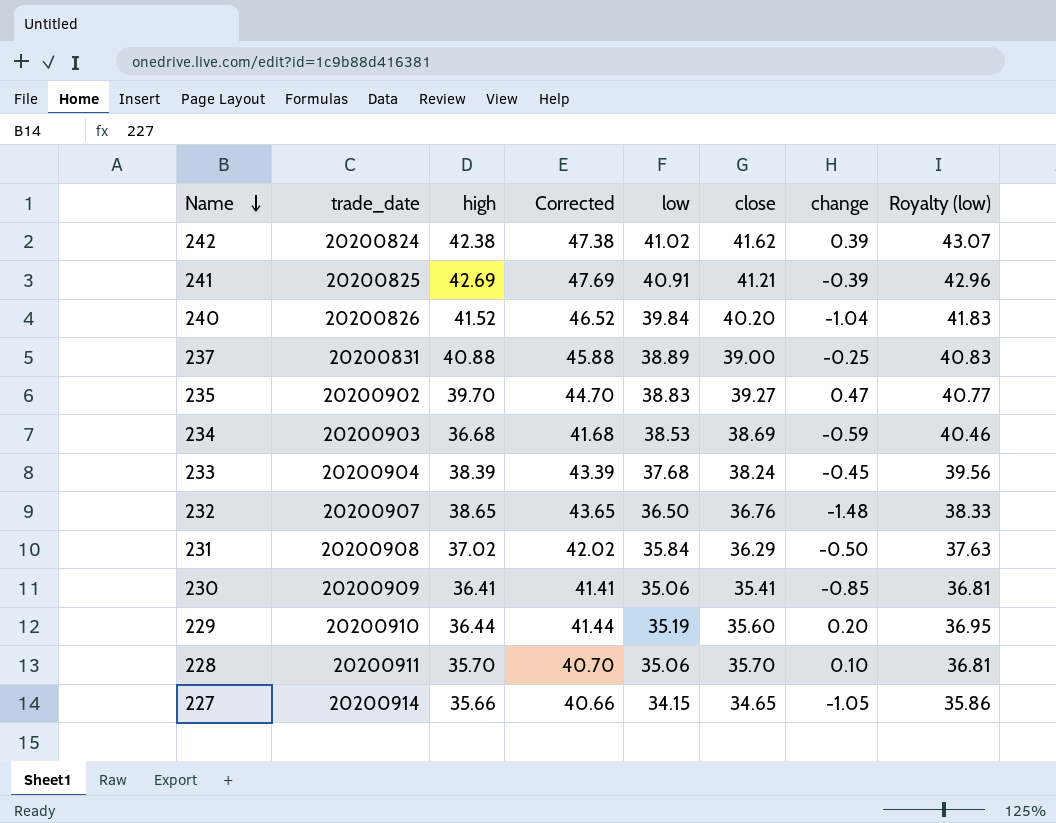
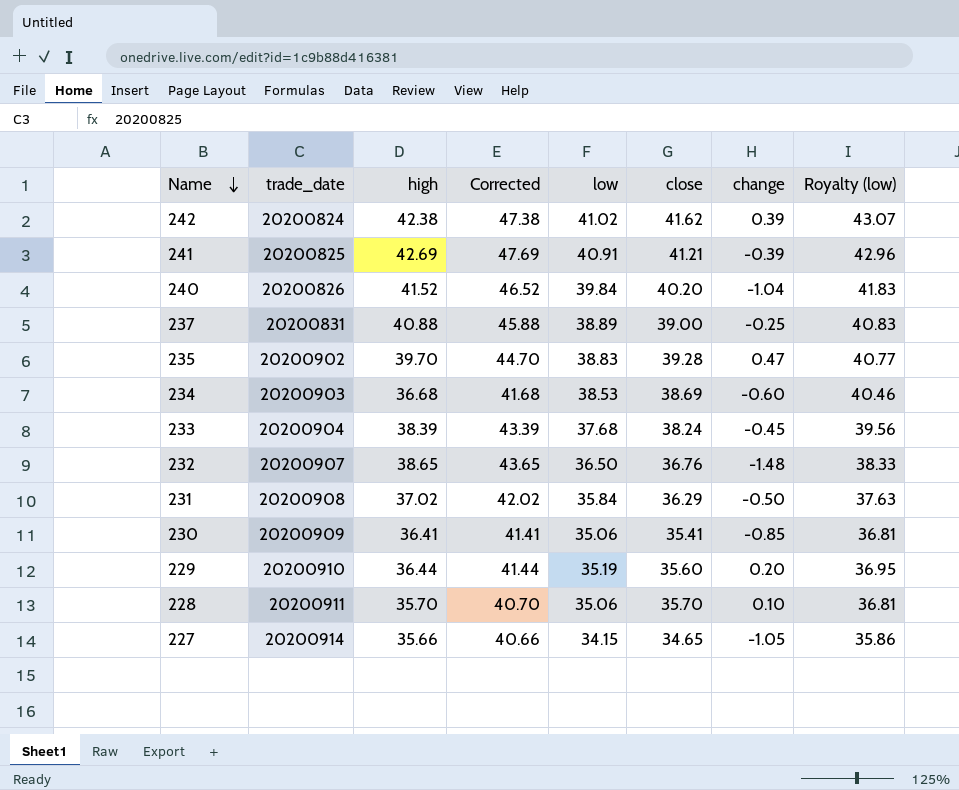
235 | close: 39.27 -> 39.28
234 | change: -0.59 -> -0.60

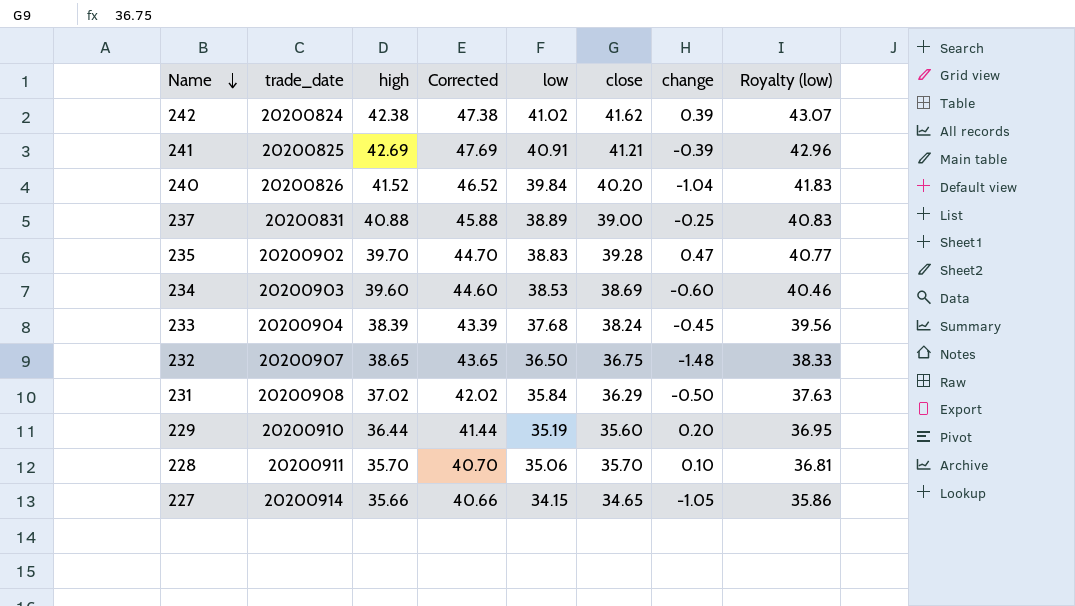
row 230: 20200909 | 36.41 | 41.41 | 35.06 | 35.41 | -0.85 | 36.81 -> none
234 | high: 36.68 -> 39.60
234 | Corrected: 41.68 -> 44.60
232 | close: 36.76 -> 36.75

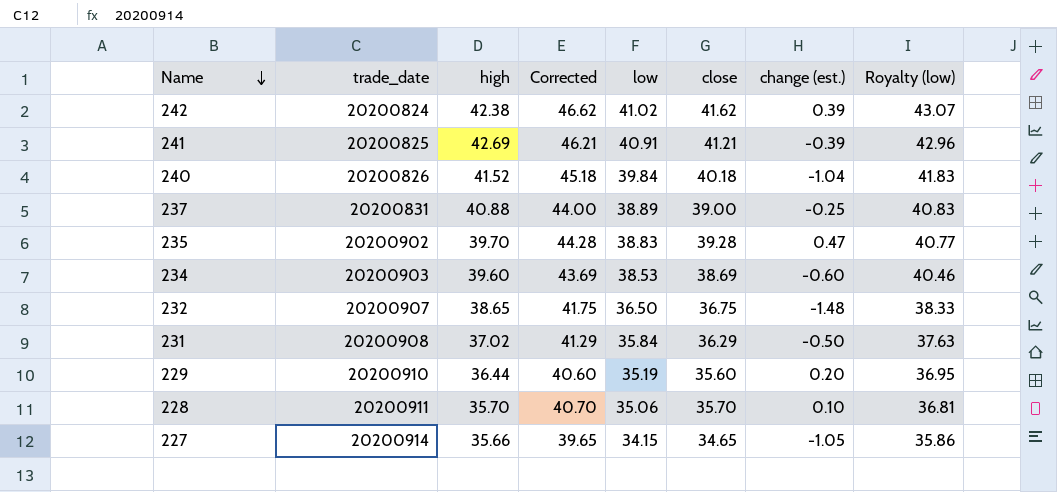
column Corrected | formula: [high] + 5 -> [close] + 5
column name: change -> change (est.)
row 233: 20200904 | 38.39 | 43.39 | 37.68 | 38.24 | -0.45 | 39.56 -> none
240 | close: 40.20 -> 40.18

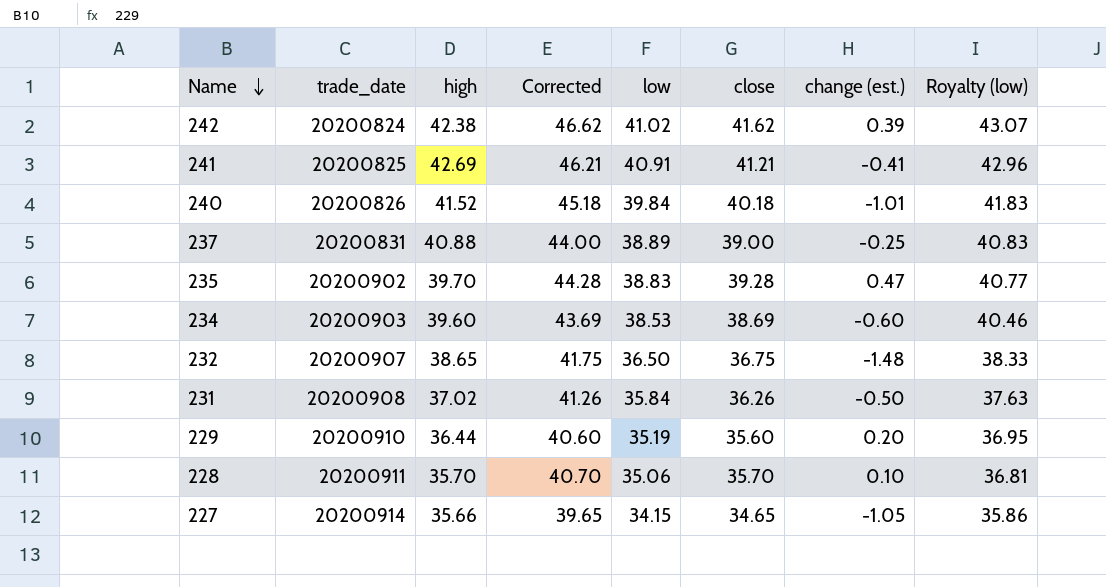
241 | change (est.): -0.39 -> -0.41
240 | change (est.): -1.04 -> -1.01
231 | Corrected: 41.29 -> 41.26
231 | close: 36.29 -> 36.26

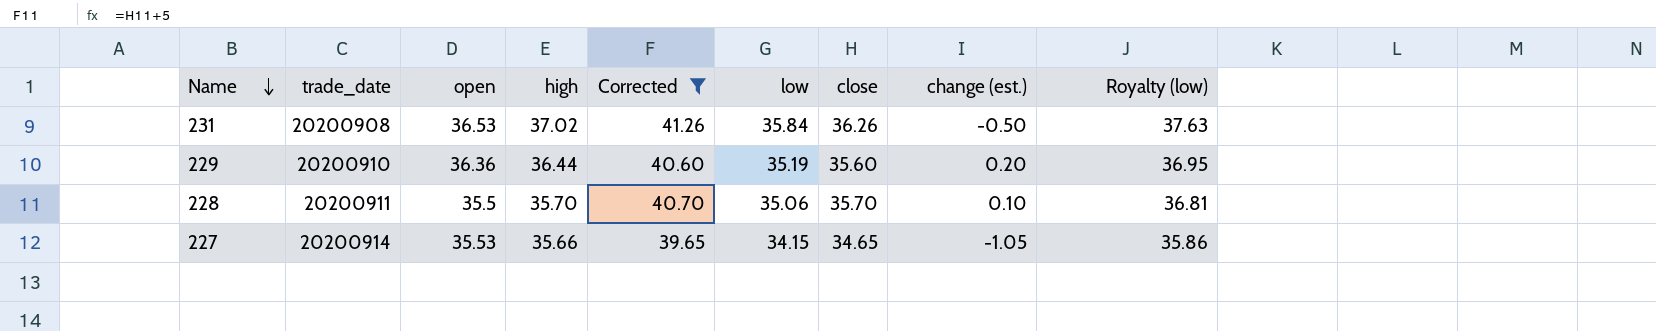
filter: none -> Corrected <= 41.26
column open | position: none -> 3

